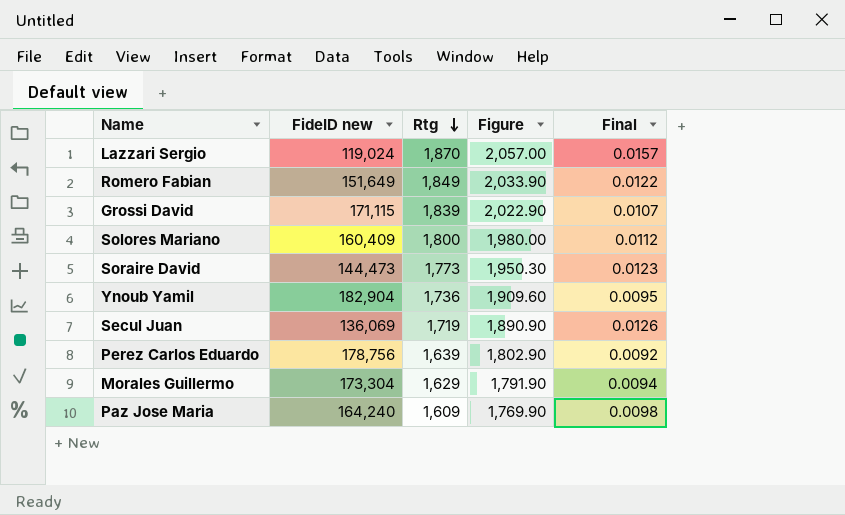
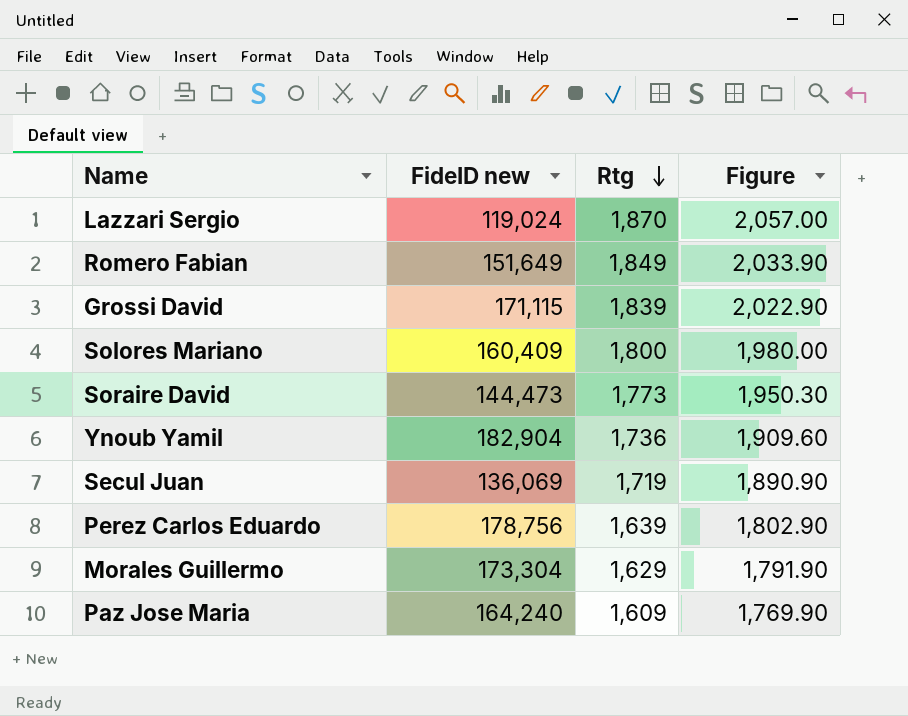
column Final | formula: [Rtg] / [FideID new] -> none

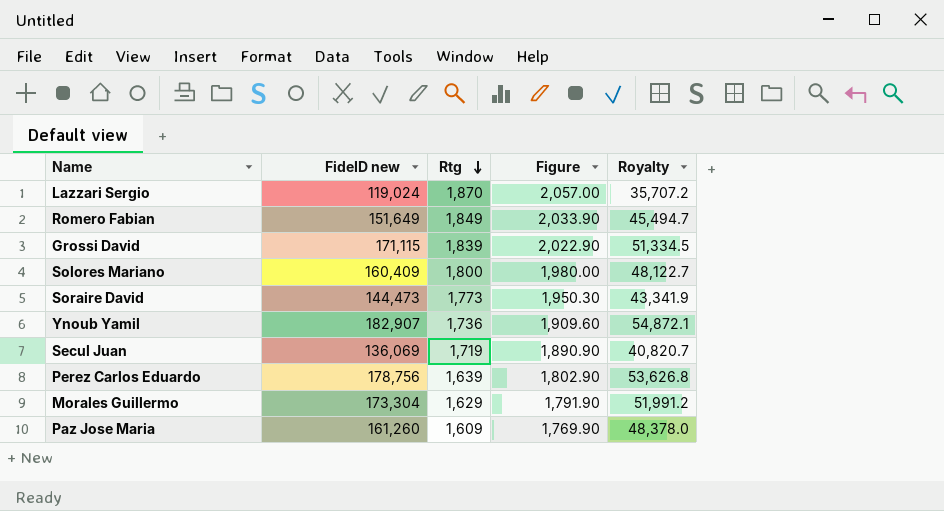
column Royalty | formula: none -> [FideID new] * 0.3
Ynoub Yamil | FideID new: 182,904 -> 182,907
Paz Jose Maria | FideID new: 164,240 -> 161,260

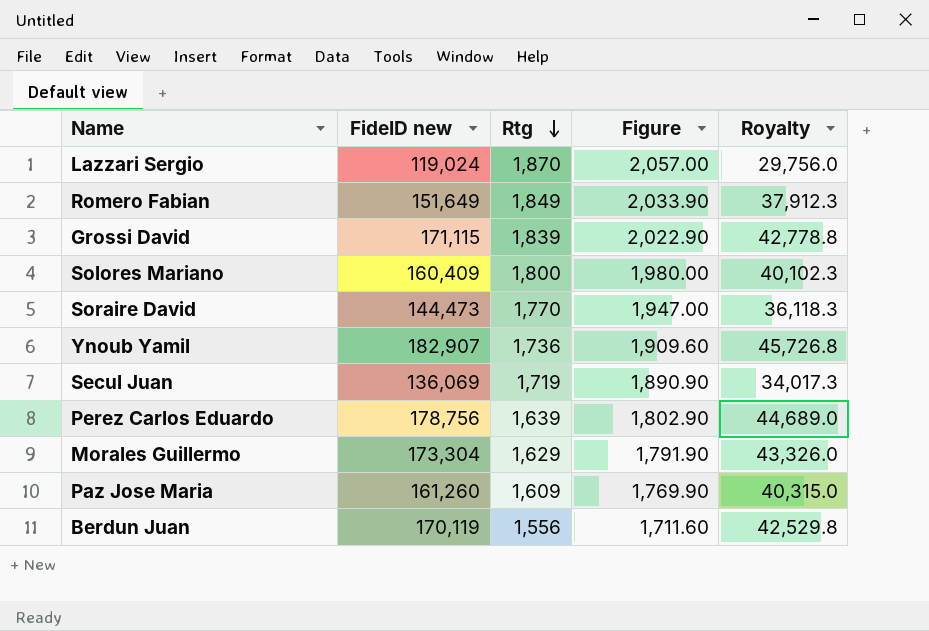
column Royalty | formula: [FideID new] * 0.3 -> [FideID new] * 0.25
Soraire David | Rtg: 1,773 -> 1,770
Soraire David | Figure: 1,950.30 -> 1,947.00
row Berdun Juan: none -> 170,119 | 1,556 | 1,711.60 | 42,529.8

